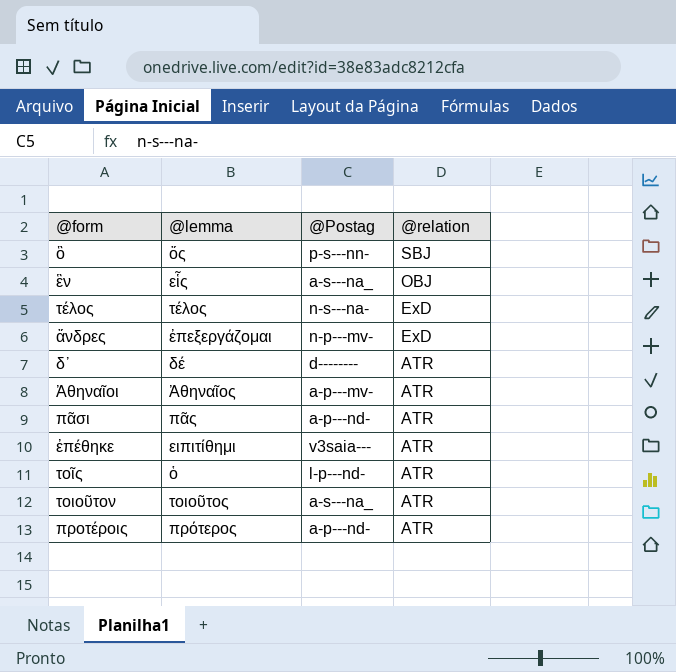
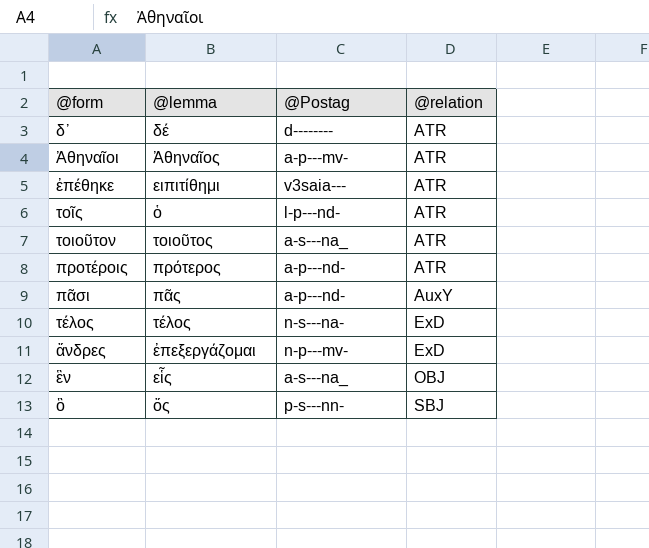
row order: @relation descending -> @relation ascending
πᾶσι | @relation: ATR -> AuxY

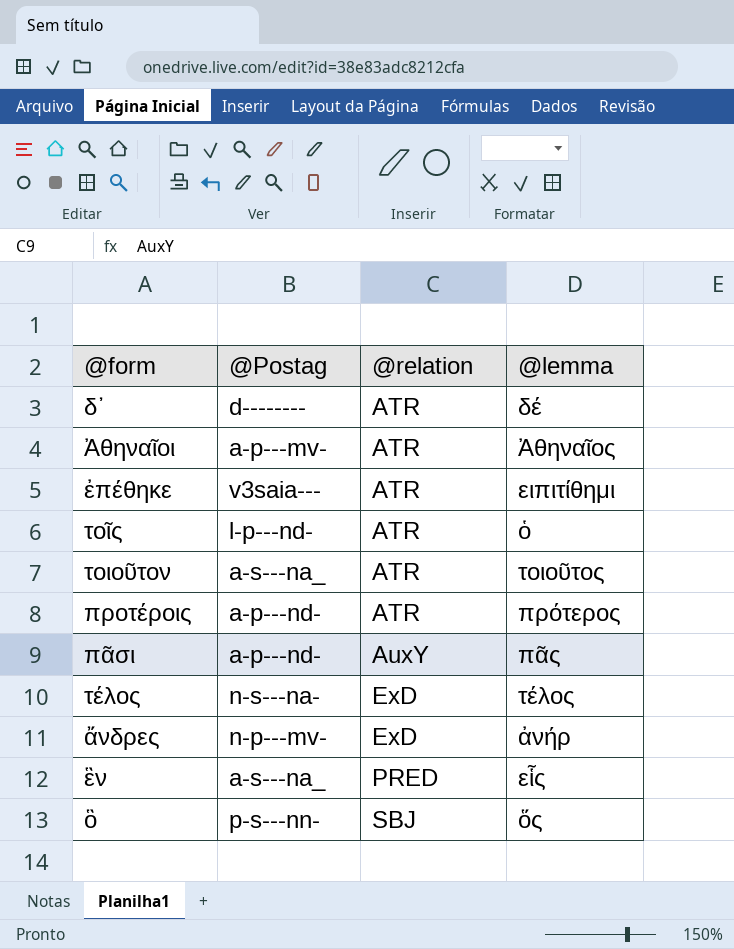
column @lemma | position: 2 -> 4
ἄνδρες | @lemma: ἐπεξεργάζομαι -> ἀνήρ
ἓν | @relation: OBJ -> PRED

